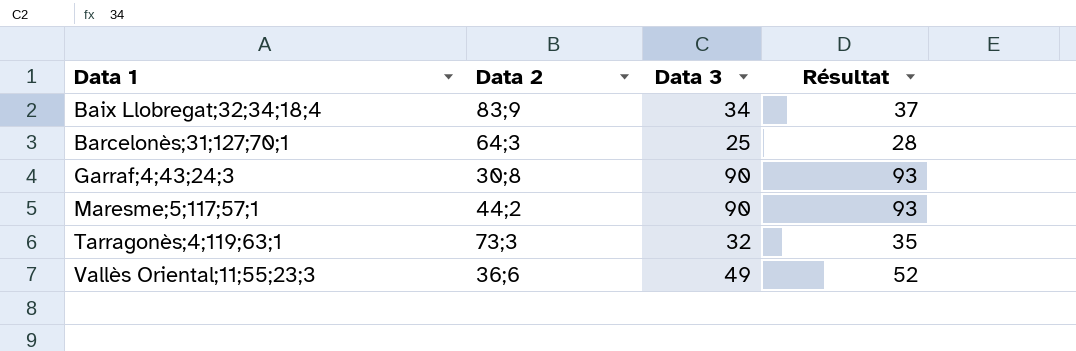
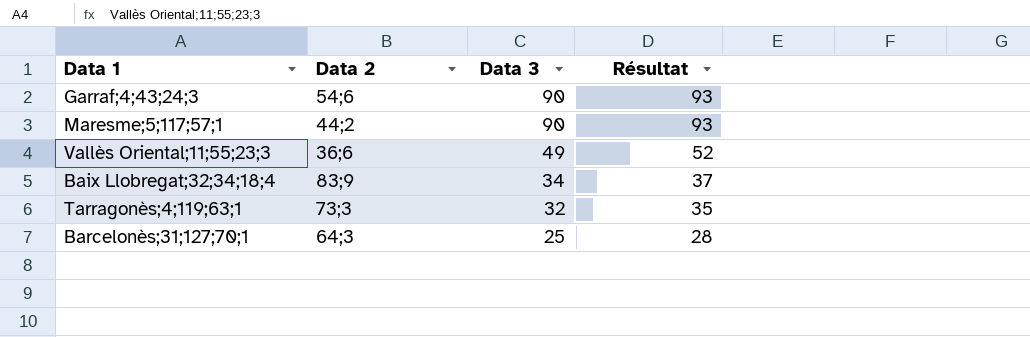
row order: Data 1 ascending -> Data 3 descending
Garraf;4;43;24;3 | Data 2: 30;8 -> 54;6

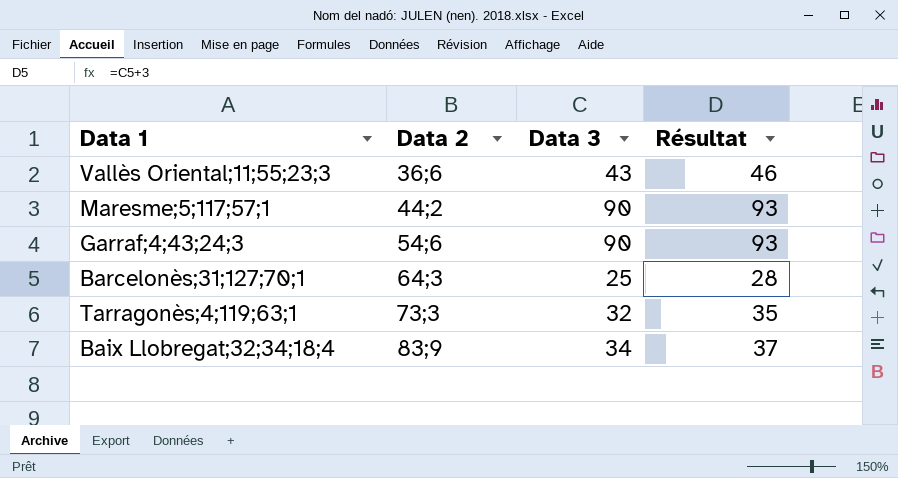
row order: Data 3 descending -> Data 2 ascending
Vallès Oriental;11;55;23;3 | Data 3: 49 -> 43
Vallès Oriental;11;55;23;3 | Résultat: 52 -> 46

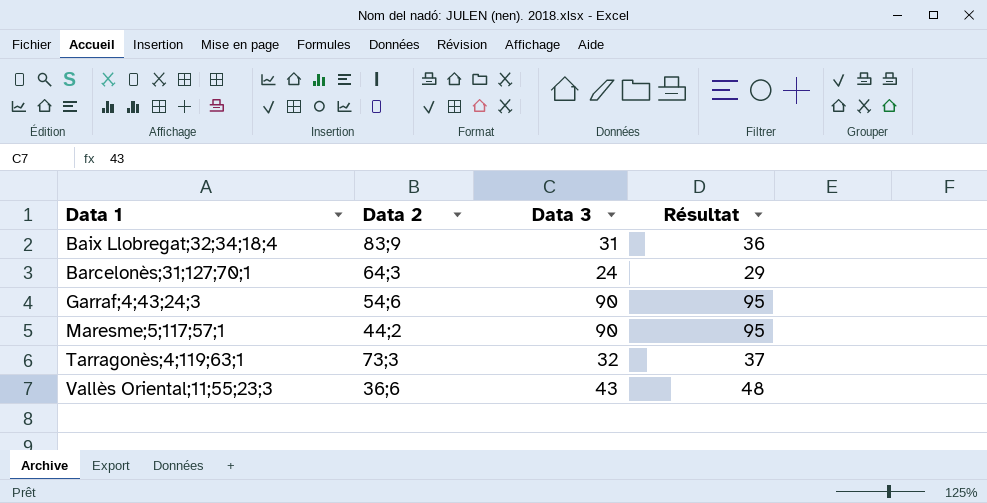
row order: Data 2 ascending -> Data 1 ascending
column Résultat | formula: [Data 3] + 3 -> [Data 3] + 5
Baix Llobregat;32;34;18;4 | Data 3: 34 -> 31
Barcelonès;31;127;70;1 | Data 3: 25 -> 24

